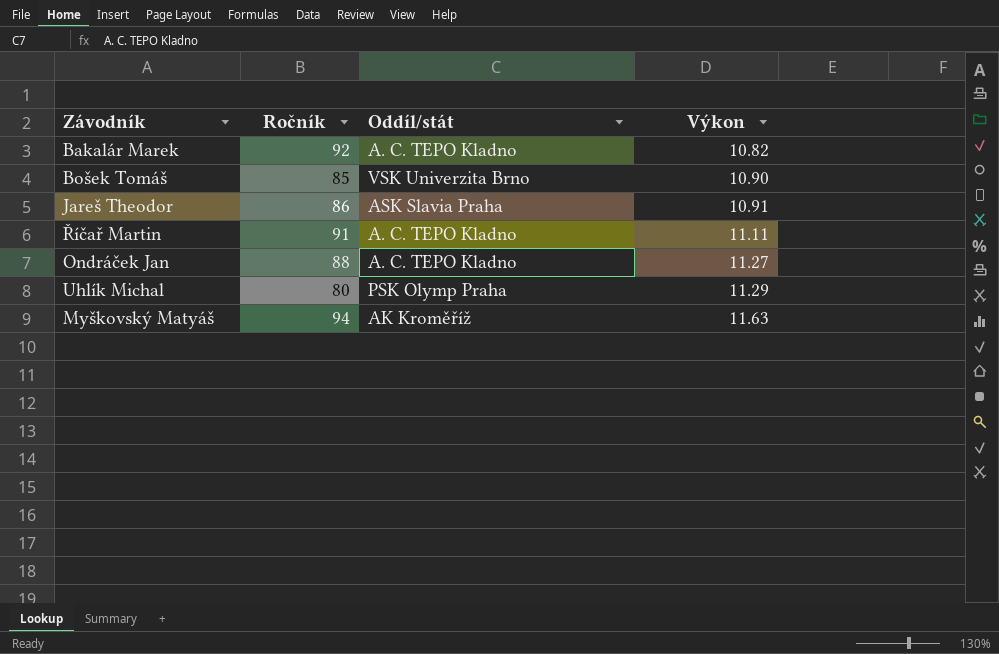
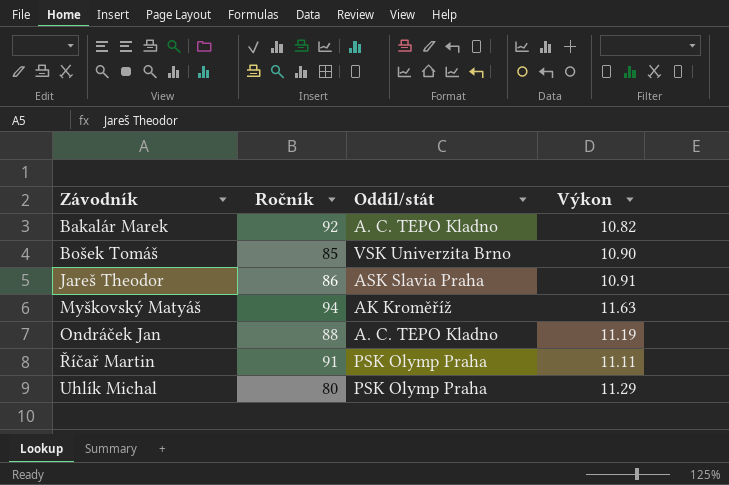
row order: Výkon ascending -> Závodník ascending
Ondráček Jan | Výkon: 11.27 -> 11.19
Říčař Martin | Oddíl/stát: A. C. TEPO Kladno -> PSK Olymp Praha

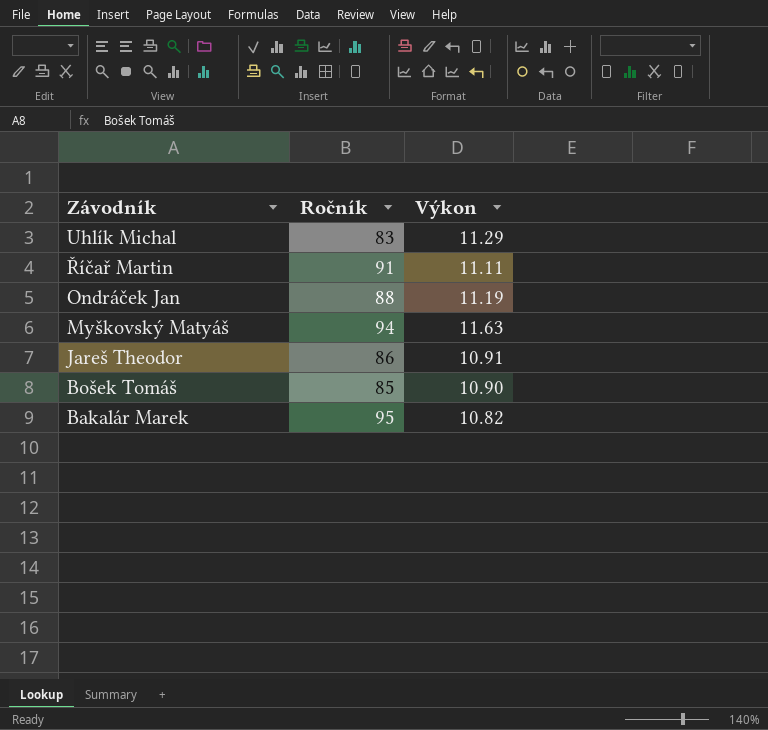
row order: Závodník ascending -> Závodník descending
column Oddíl/stát | position: 3 -> none
Uhlík Michal | Ročník: 80 -> 83
Bakalár Marek | Ročník: 92 -> 95

